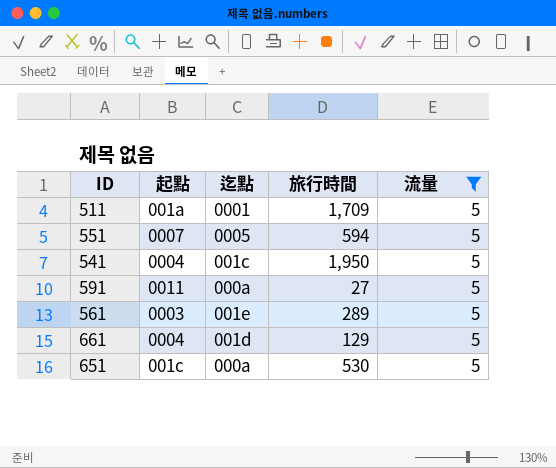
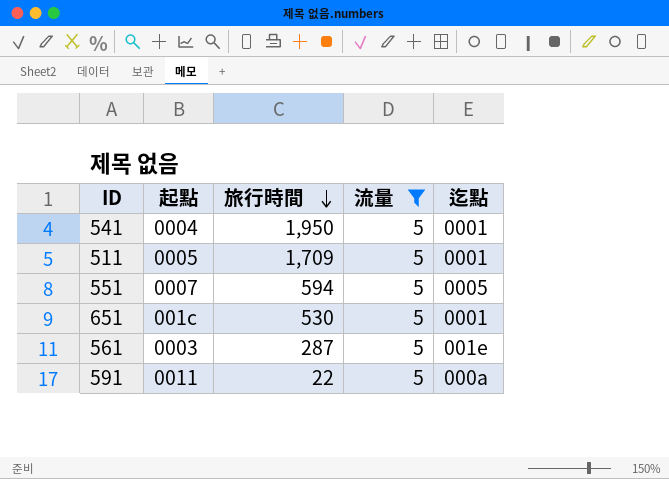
row order: none -> 旅行時間 descending
column 迄點 | position: 3 -> 5
row 661: 0004 | 001d | 129 | 5 -> none
541 | 迄點: 001c -> 0001
511 | 起點: 001a -> 0005
651 | 迄點: 000a -> 0001
561 | 旅行時間: 289 -> 287
591 | 旅行時間: 27 -> 22

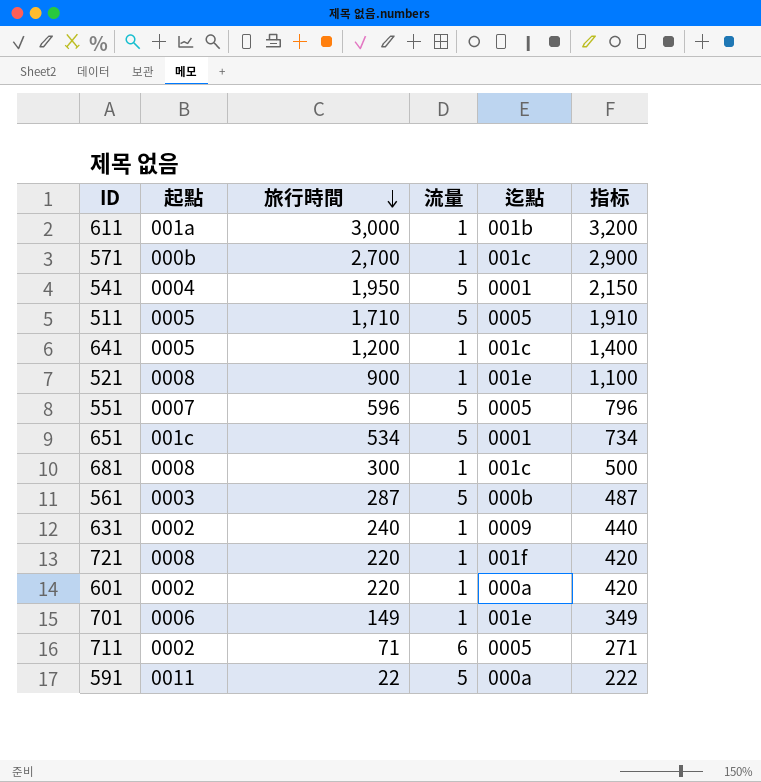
filter: 流量 = 5 -> none
column 指标 | formula: none -> [旅行時間] + 200
511 | 旅行時間: 1,709 -> 1,710
511 | 迄點: 0001 -> 0005
551 | 旅行時間: 594 -> 596
651 | 旅行時間: 530 -> 534
561 | 迄點: 001e -> 000b

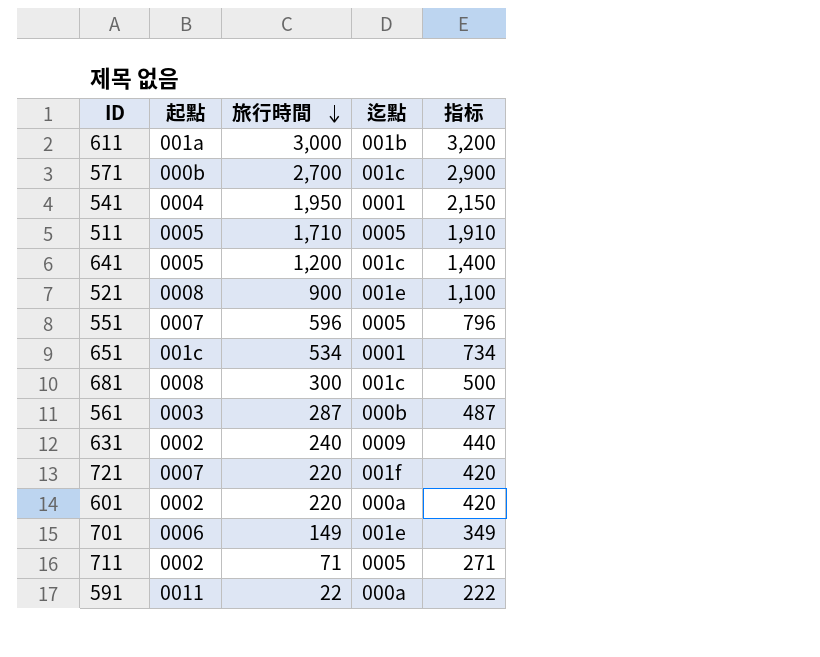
column 流量 | position: 4 -> none
721 | 起點: 0008 -> 0007

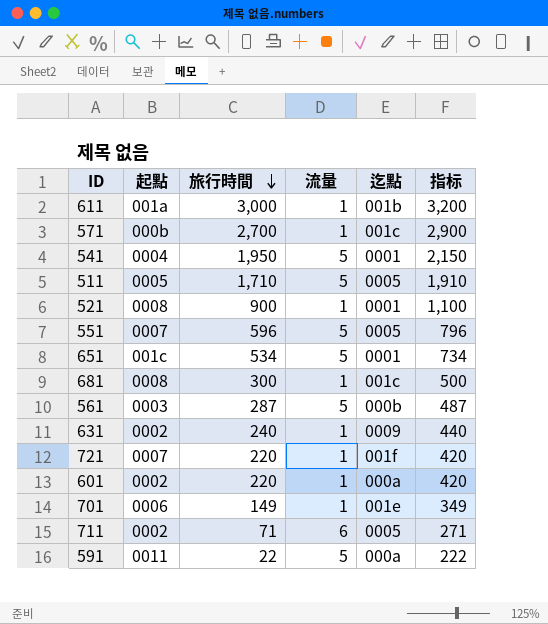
column 流量 | position: none -> 4
row 641: 0005 | 1,200 | 001c | 1,400 -> none
521 | 迄點: 001e -> 0001

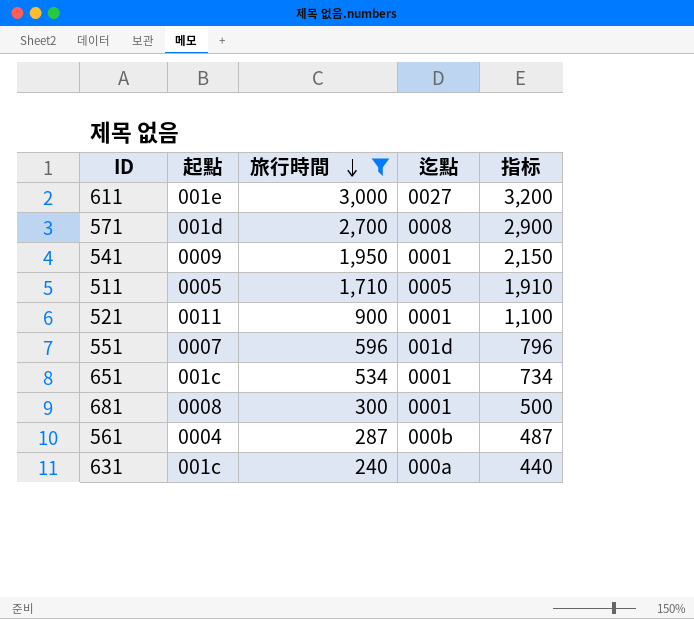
filter: none -> 旅行時間 >= 240
column 流量 | position: 4 -> none
611 | 起點: 001a -> 001e
611 | 迄點: 001b -> 0027
571 | 起點: 000b -> 001d
571 | 迄點: 001c -> 0008
541 | 起點: 0004 -> 0009
521 | 起點: 0008 -> 0011
551 | 迄點: 0005 -> 001d
681 | 迄點: 001c -> 0001
561 | 起點: 0003 -> 0004
631 | 起點: 0002 -> 001c
631 | 迄點: 0009 -> 000a

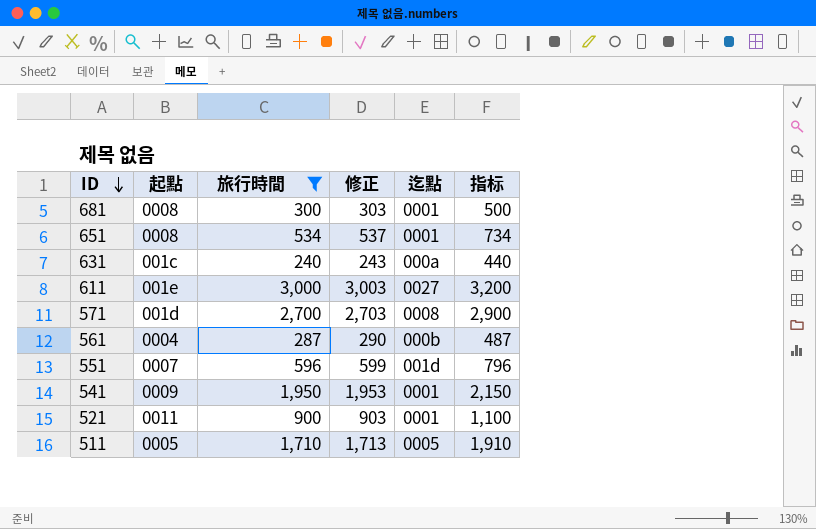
row order: 旅行時間 descending -> ID descending
column 修正 | formula: none -> [旅行時間] + 3
651 | 起點: 001c -> 0008

